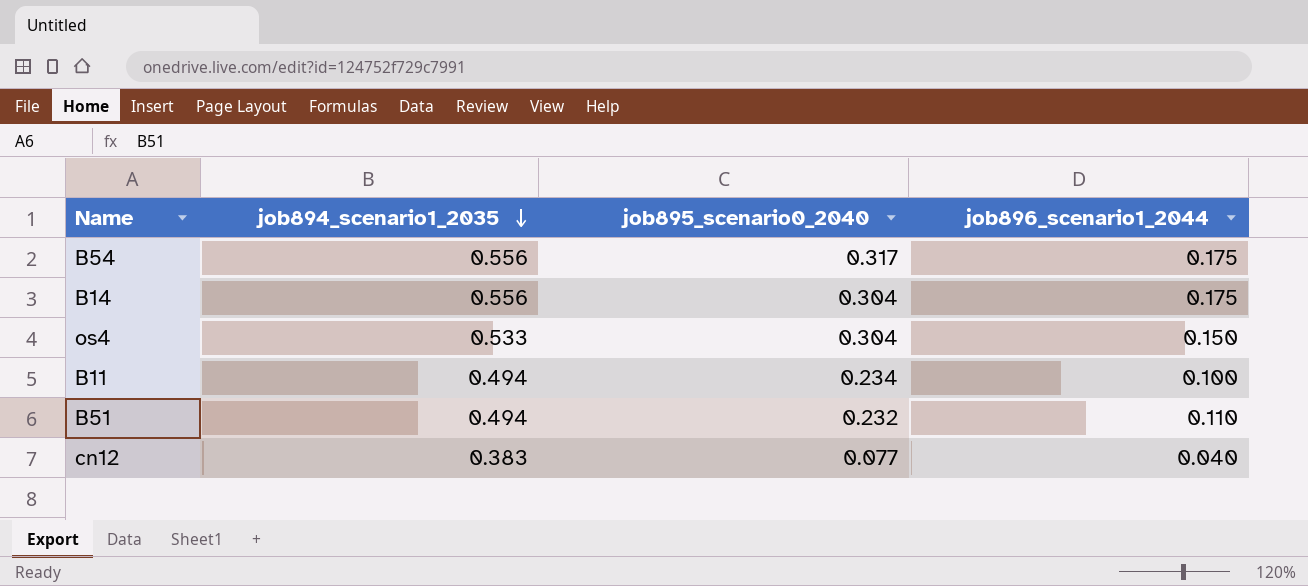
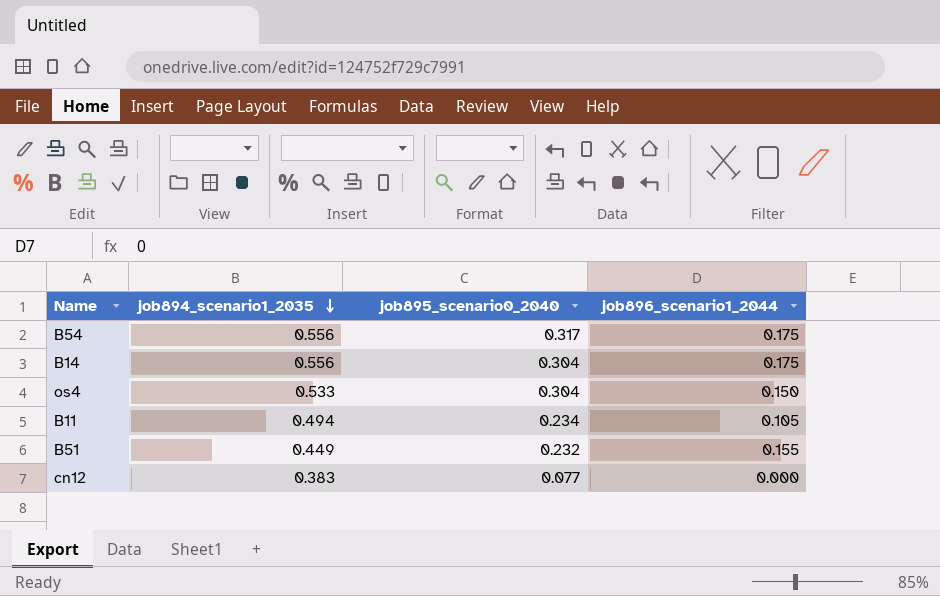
B11 | job896_scenario1_2044: 0.100 -> 0.105
B51 | job894_scenario1_2035: 0.494 -> 0.449
B51 | job896_scenario1_2044: 0.110 -> 0.155
cn12 | job896_scenario1_2044: 0.040 -> 0.000

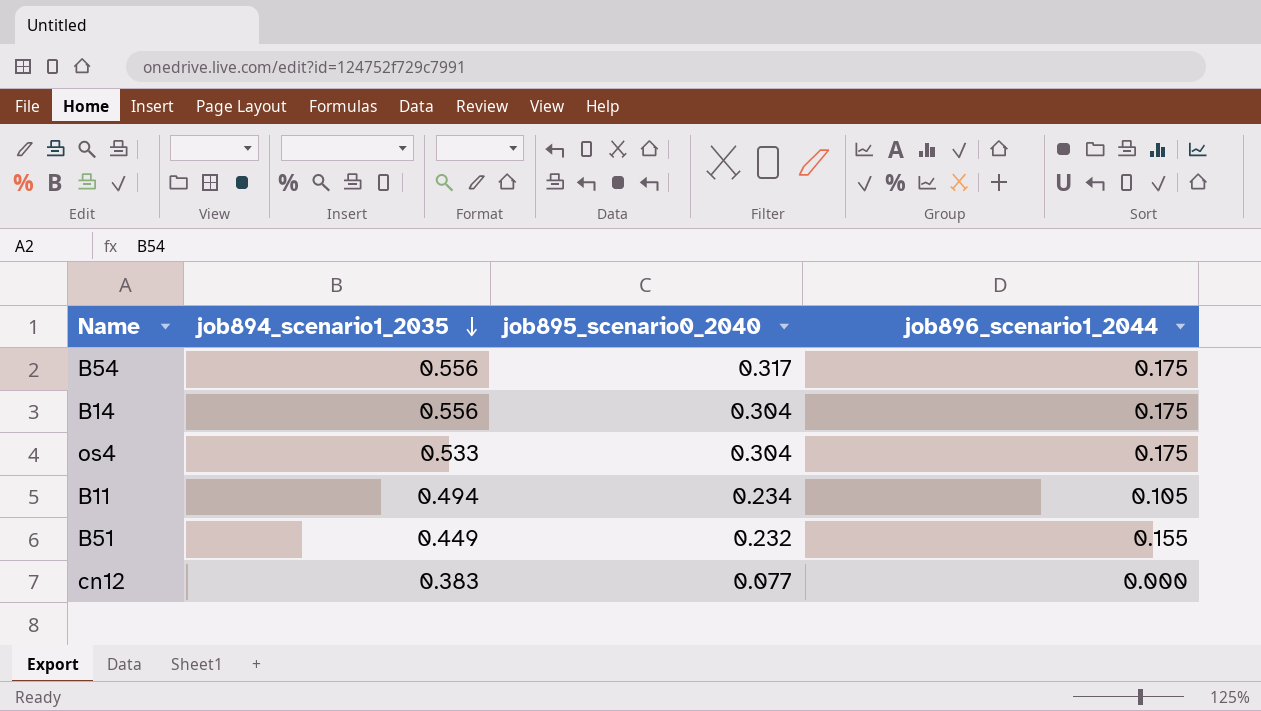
os4 | job896_scenario1_2044: 0.150 -> 0.175

